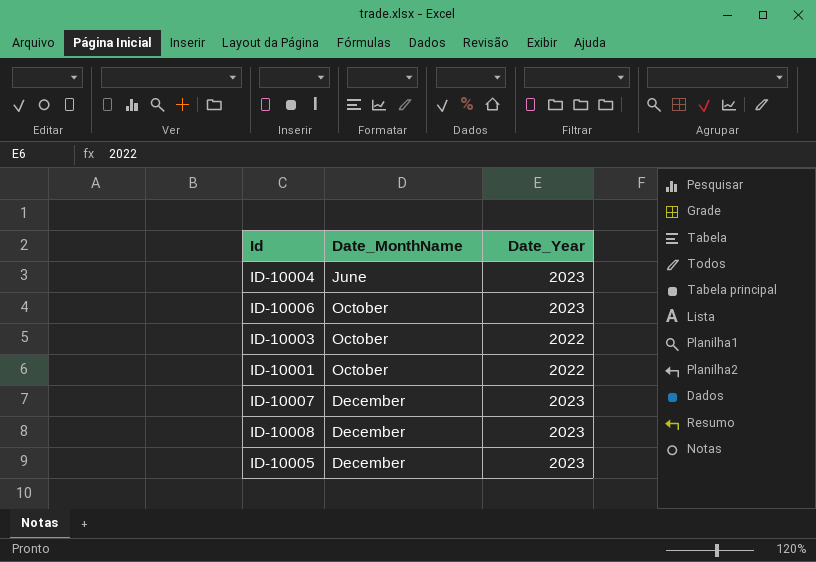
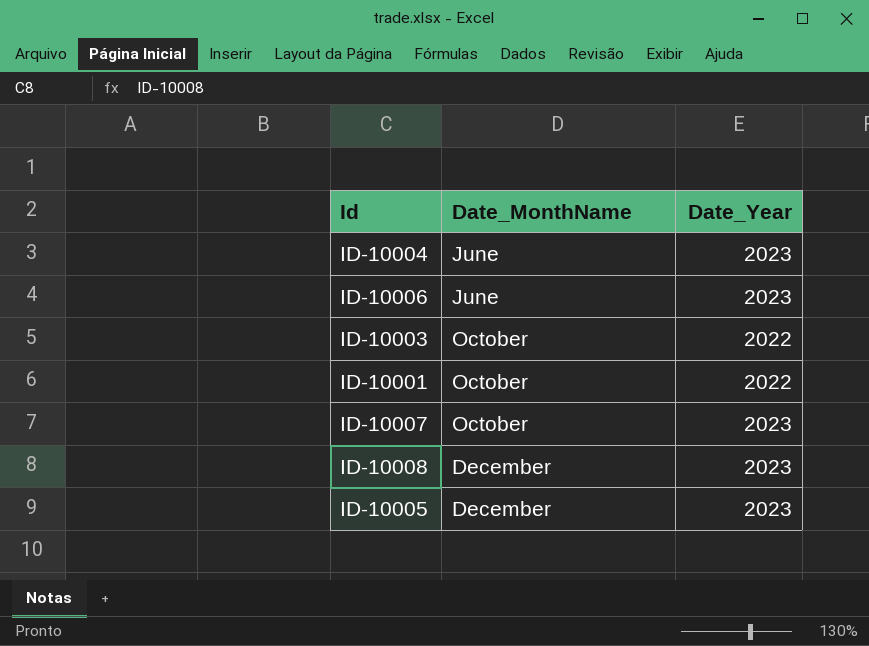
ID-10006 | Date_MonthName: October -> June
ID-10007 | Date_MonthName: December -> October

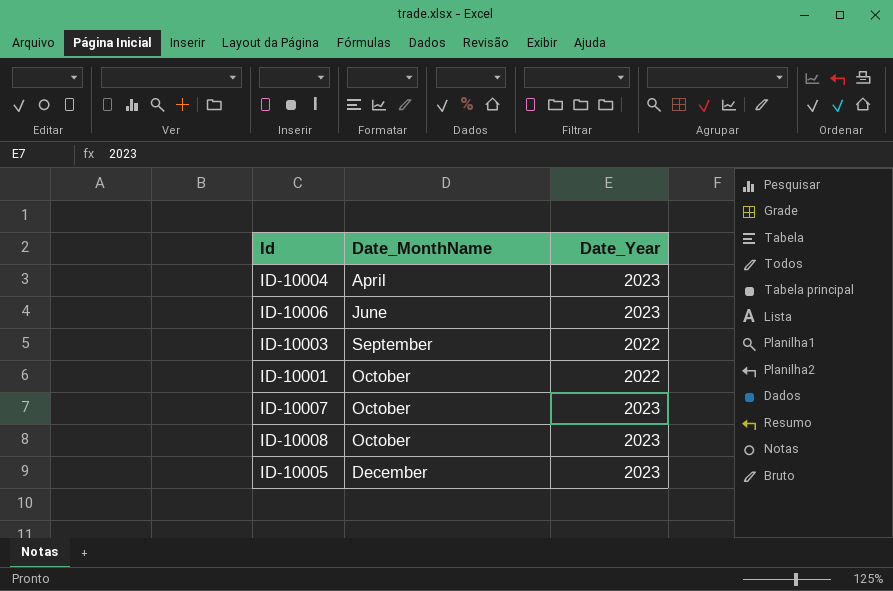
ID-10004 | Date_MonthName: June -> April
ID-10003 | Date_MonthName: October -> September
ID-10008 | Date_MonthName: December -> October

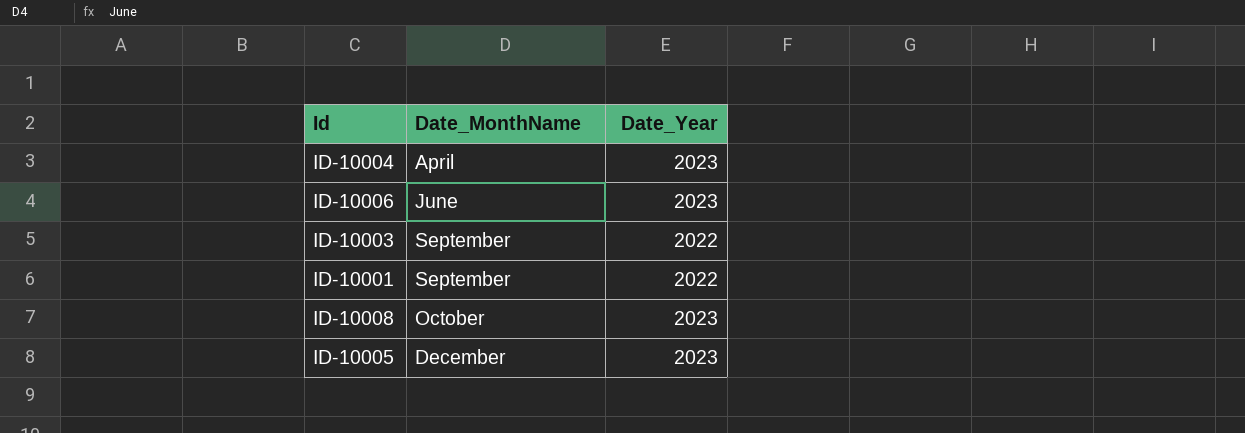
row ID-10007: October | 2023 -> none
ID-10001 | Date_MonthName: October -> September

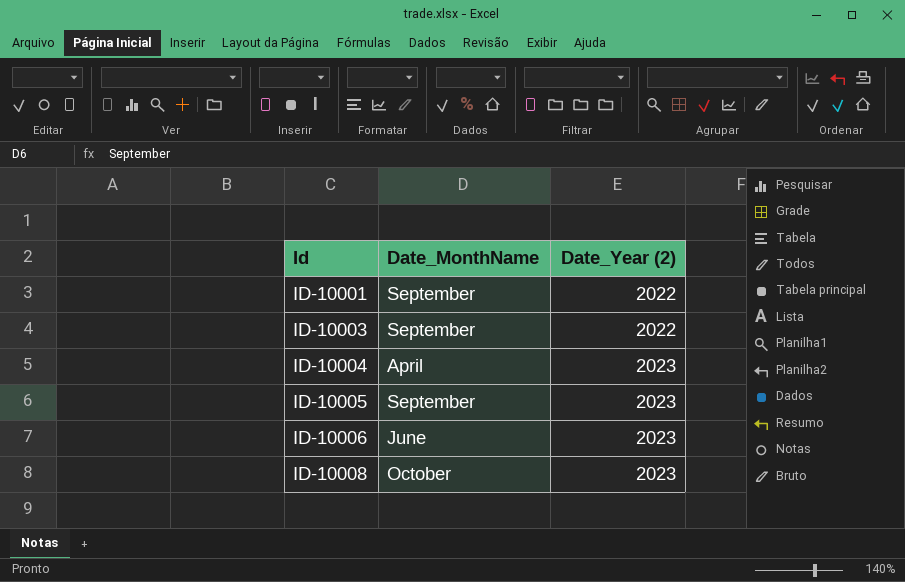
row order: Date_MonthName ascending -> Id ascending
column name: Date_Year -> Date_Year (2)
ID-10005 | Date_MonthName: December -> September

